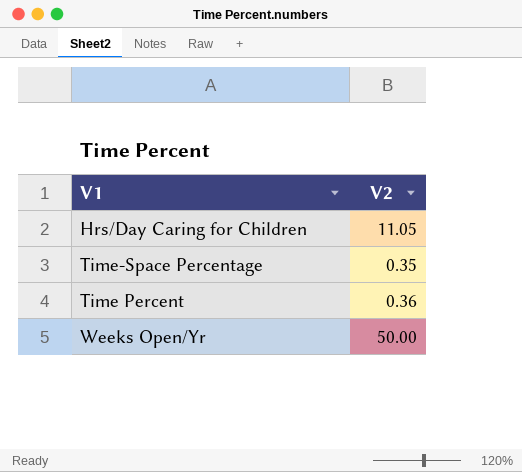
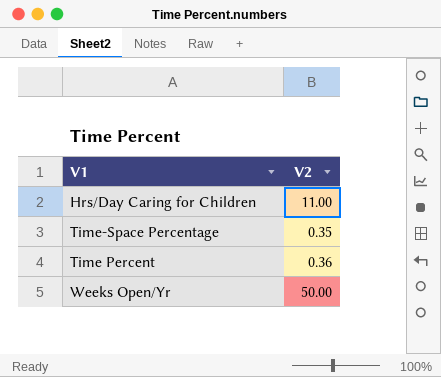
Hrs/Day Caring for Children | V2: 11.05 -> 11.00

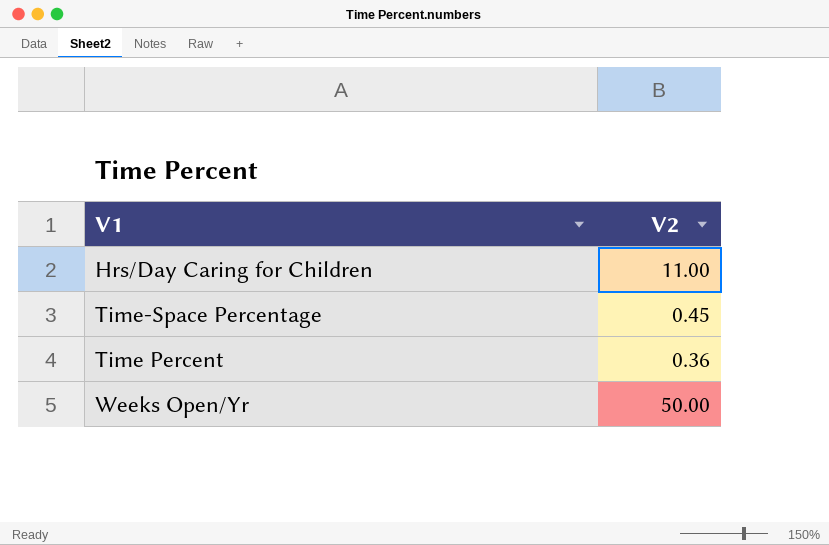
Time-Space Percentage | V2: 0.35 -> 0.45

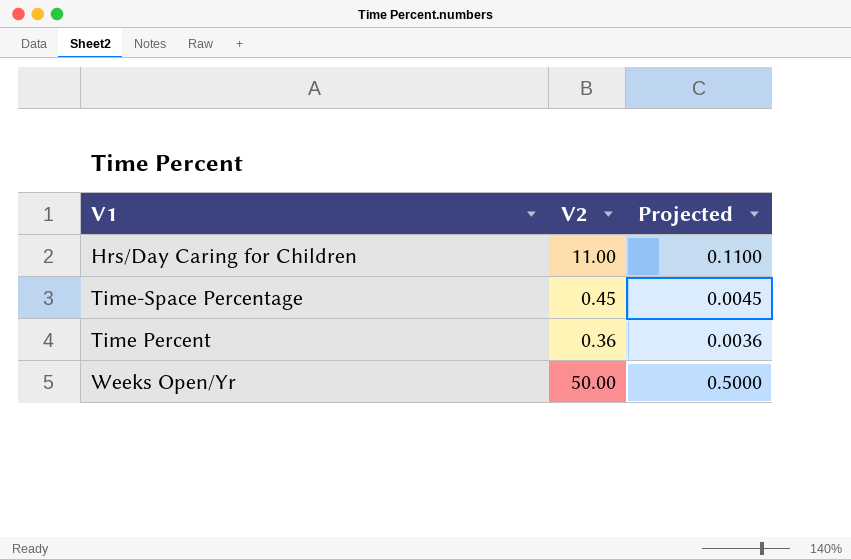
column Projected | formula: none -> [V2] * 0.01

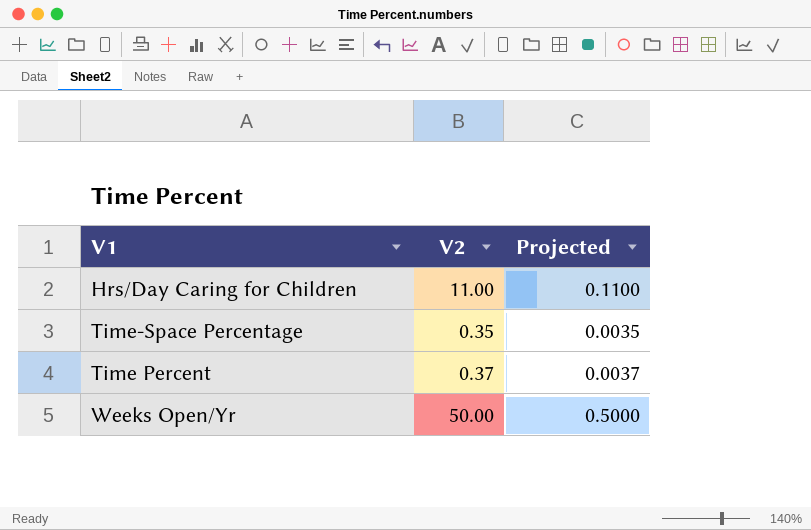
Time-Space Percentage | V2: 0.45 -> 0.35
Time-Space Percentage | Projected: 0.0045 -> 0.0035
Time Percent | V2: 0.36 -> 0.37
Time Percent | Projected: 0.0036 -> 0.0037

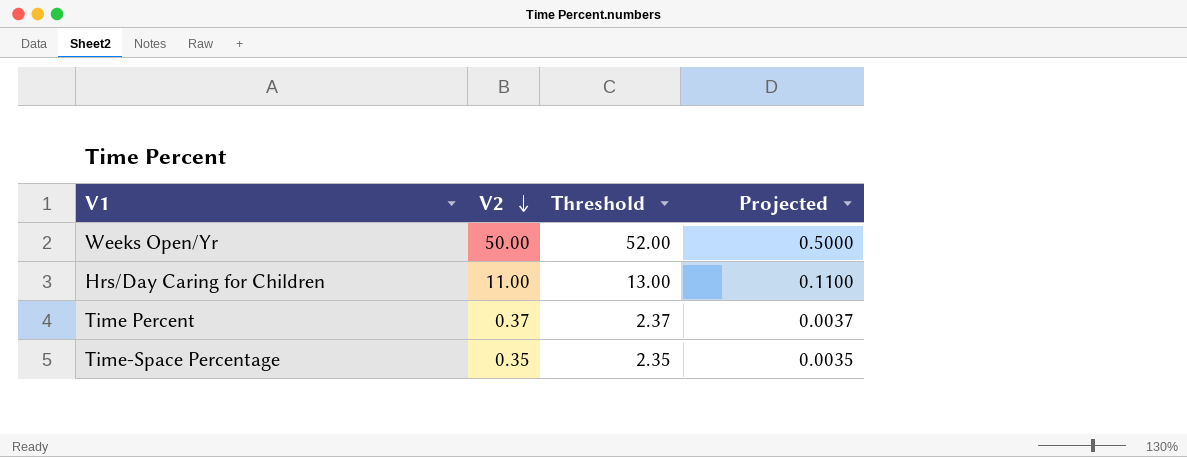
row order: none -> V2 descending
column Threshold | formula: none -> [V2] + 2

